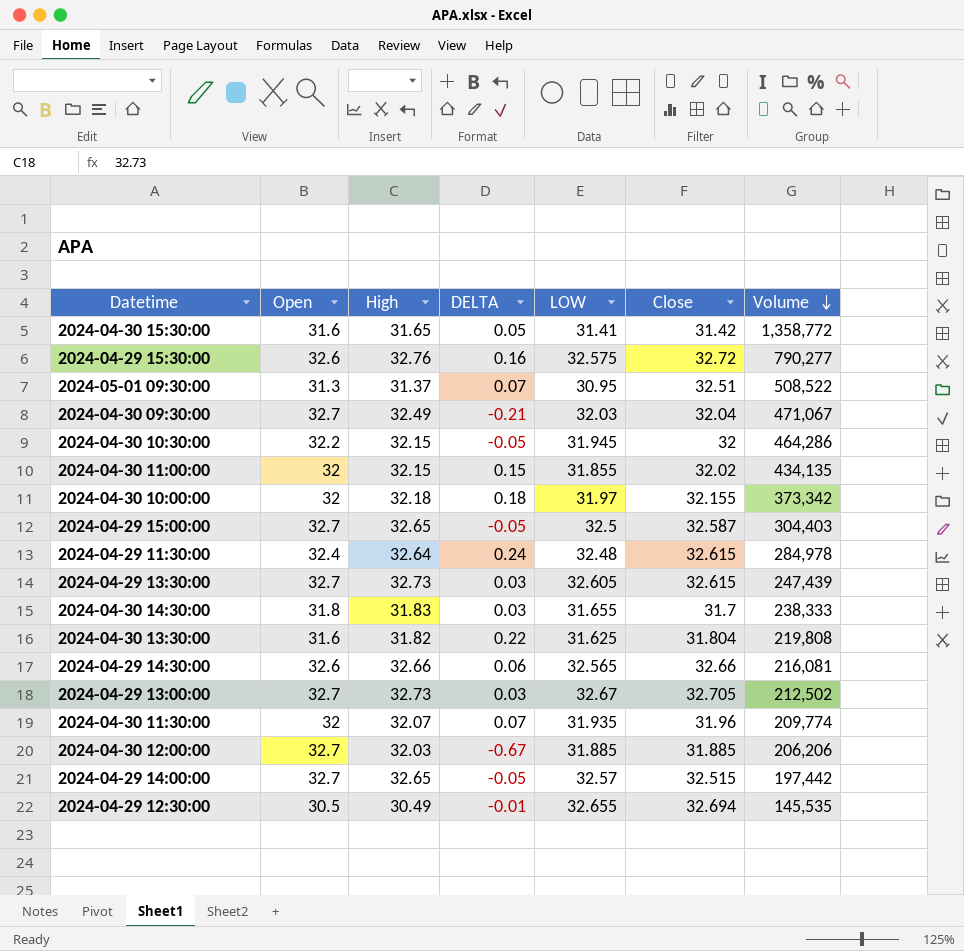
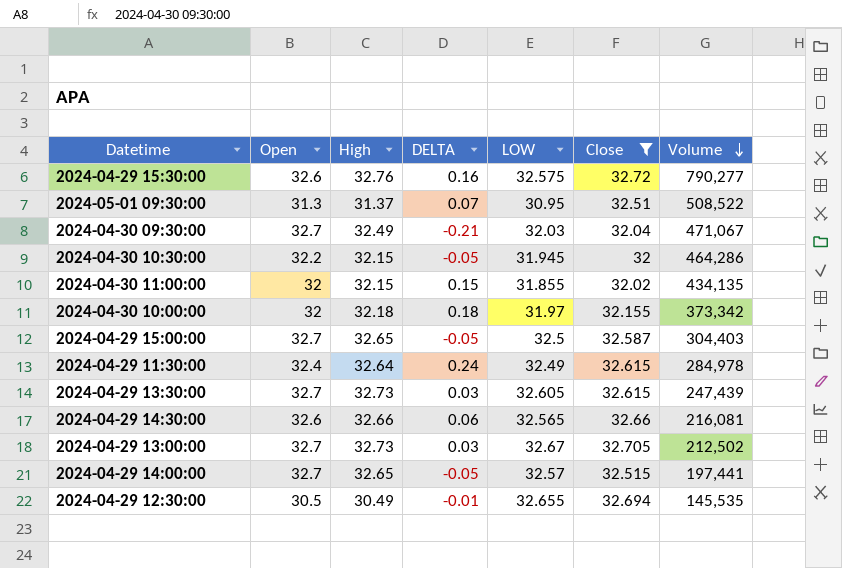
filter: none -> Close >= 32
2024-04-29 11:30:00 | LOW: 32.48 -> 32.49
2024-04-29 14:00:00 | Volume: 197,442 -> 197,441

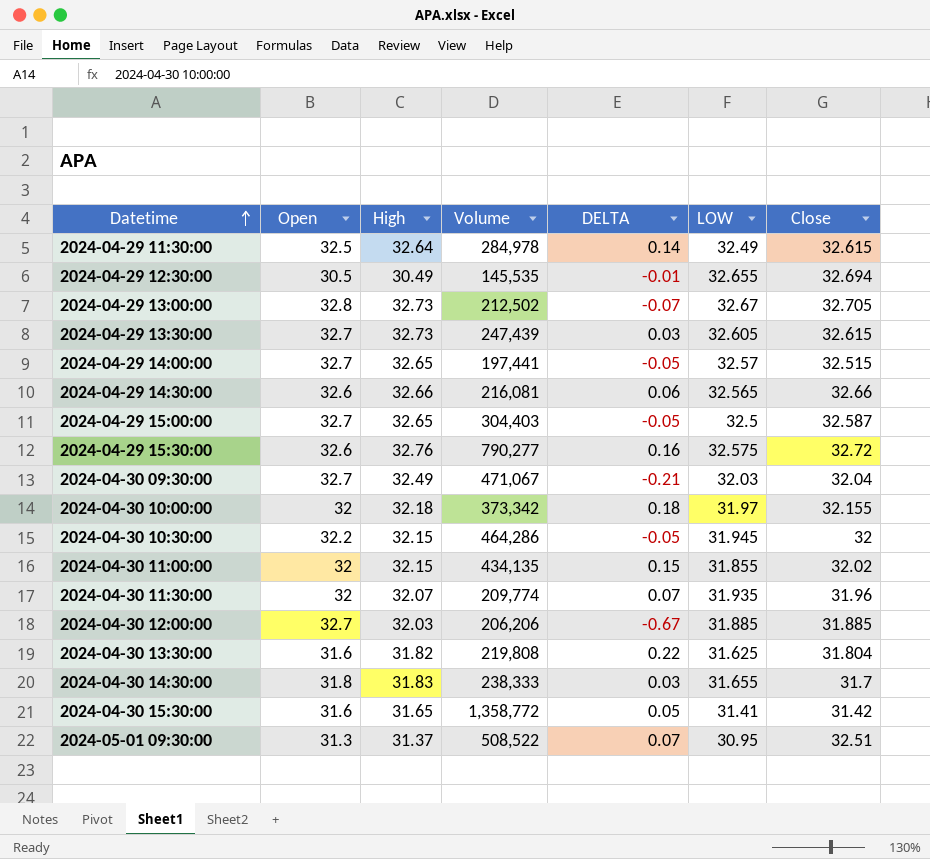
filter: Close >= 32 -> none
row order: Volume descending -> Datetime ascending
column Volume | position: 7 -> 4
2024-04-29 11:30:00 | Open: 32.4 -> 32.5
2024-04-29 11:30:00 | DELTA: 0.24 -> 0.14
2024-04-29 13:00:00 | Open: 32.7 -> 32.8
2024-04-29 13:00:00 | DELTA: 0.03 -> -0.07

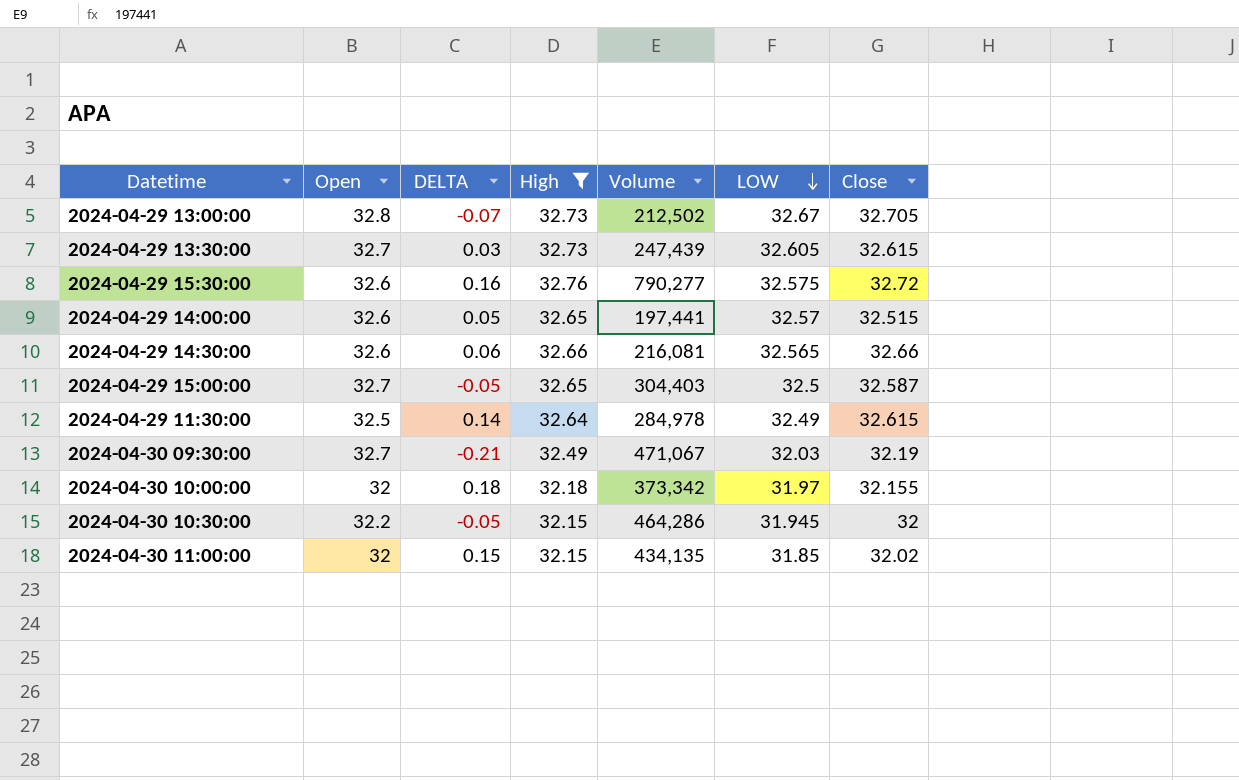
filter: none -> High >= 32.15
row order: Datetime ascending -> LOW descending
column DELTA | position: 5 -> 3
2024-04-29 14:00:00 | Open: 32.7 -> 32.6
2024-04-29 14:00:00 | DELTA: -0.05 -> 0.05
2024-04-30 09:30:00 | Close: 32.04 -> 32.19
2024-04-30 11:00:00 | LOW: 31.855 -> 31.85

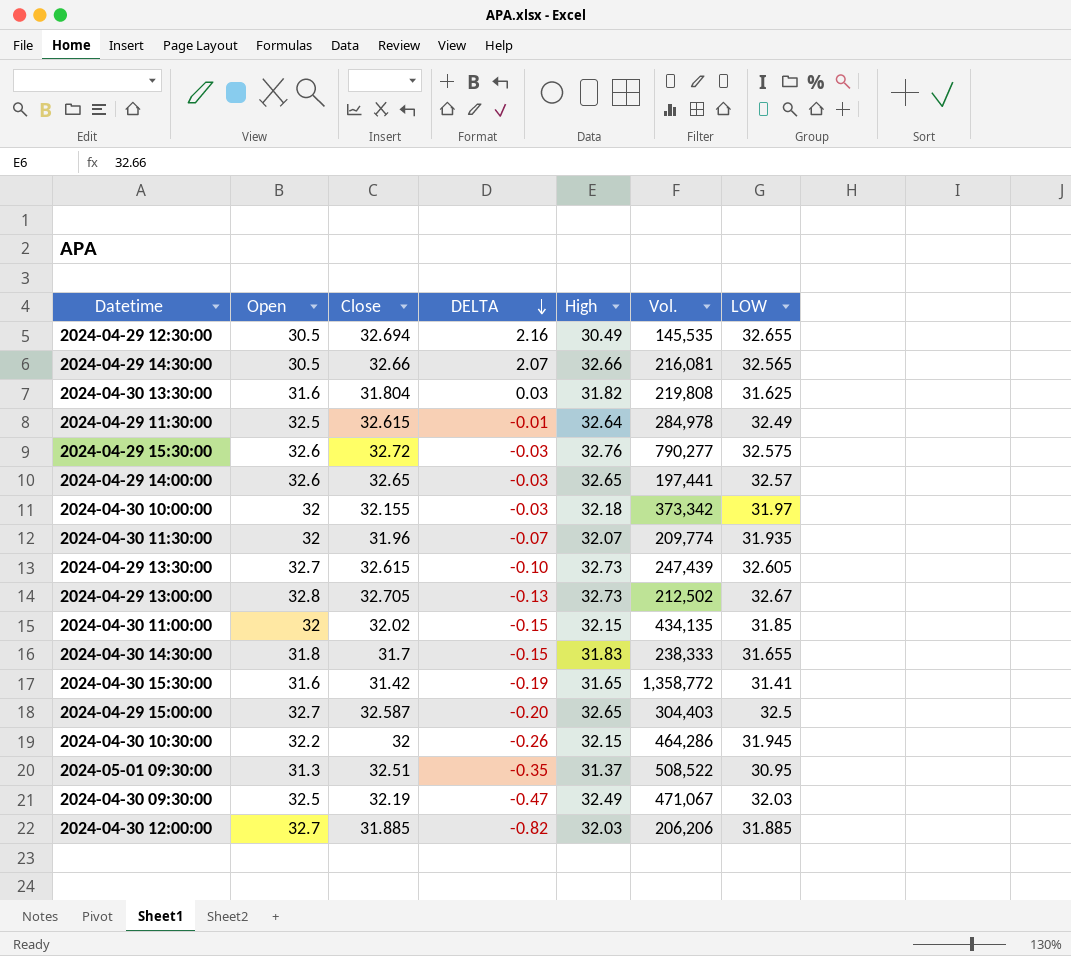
filter: High >= 32.15 -> none
row order: LOW descending -> DELTA descending
column Close | position: 7 -> 3
column DELTA | formula: [High] - [Open] -> [LOW] - [Open]
column name: Volume -> Vol.
2024-04-29 14:30:00 | Open: 32.6 -> 30.5
2024-04-29 14:00:00 | Close: 32.515 -> 32.65
2024-04-30 09:30:00 | Open: 32.7 -> 32.5

